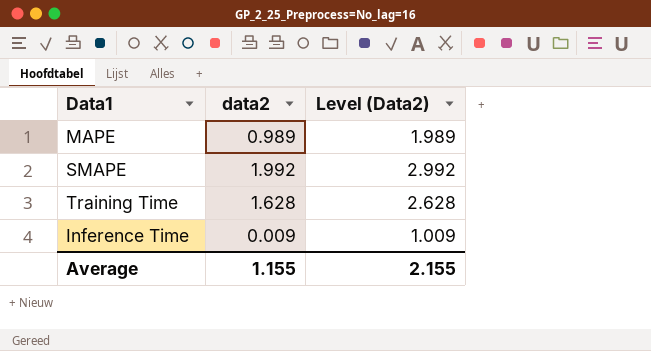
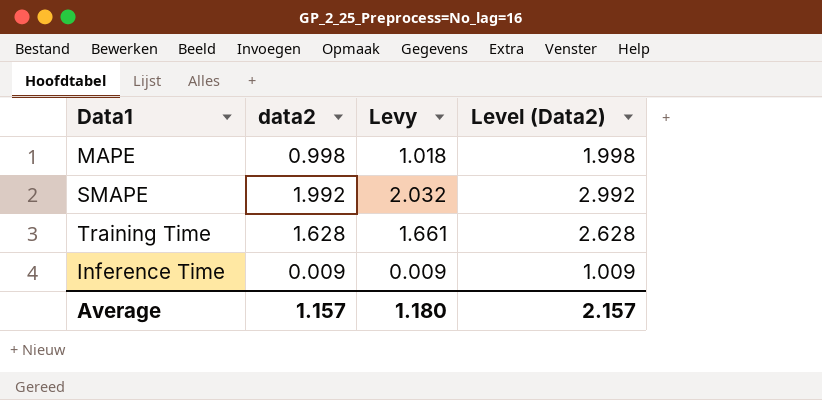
column Levy | formula: none -> [data2] * 1.02
MAPE | data2: 0.989 -> 0.998
MAPE | Level (Data2): 1.989 -> 1.998
Average | data2: 1.155 -> 1.157
Average | Level (Data2): 2.155 -> 2.157

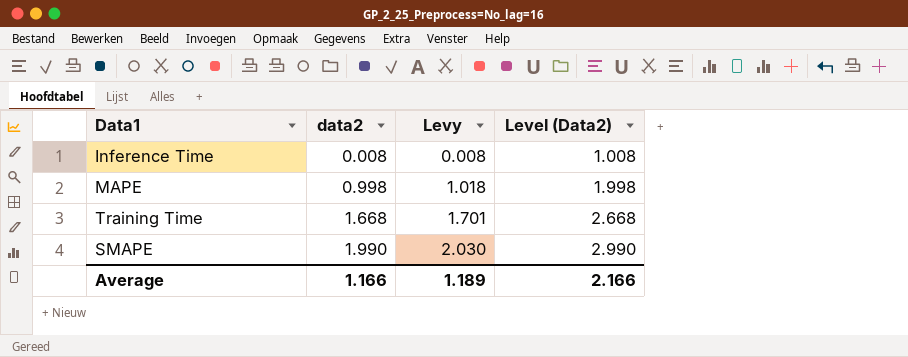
row order: none -> data2 ascending
Inference Time | data2: 0.009 -> 0.008
Inference Time | Levy: 0.009 -> 0.008
Inference Time | Level (Data2): 1.009 -> 1.008
Training Time | data2: 1.628 -> 1.668
Training Time | Levy: 1.661 -> 1.701
Training Time | Level (Data2): 2.628 -> 2.668
SMAPE | data2: 1.992 -> 1.990
SMAPE | Levy: 2.032 -> 2.030
SMAPE | Level (Data2): 2.992 -> 2.990
Average | data2: 1.157 -> 1.166
Average | Levy: 1.180 -> 1.189
Average | Level (Data2): 2.157 -> 2.166

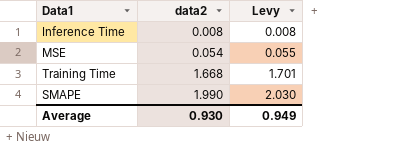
column Level (Data2) | formula: [data2] + 1 -> none
row MAPE: 0.998 | 1.018 | 1.998 -> none
row MSE: none -> 0.054 | 0.055
Average | data2: 1.166 -> 0.930
Average | Levy: 1.189 -> 0.949

